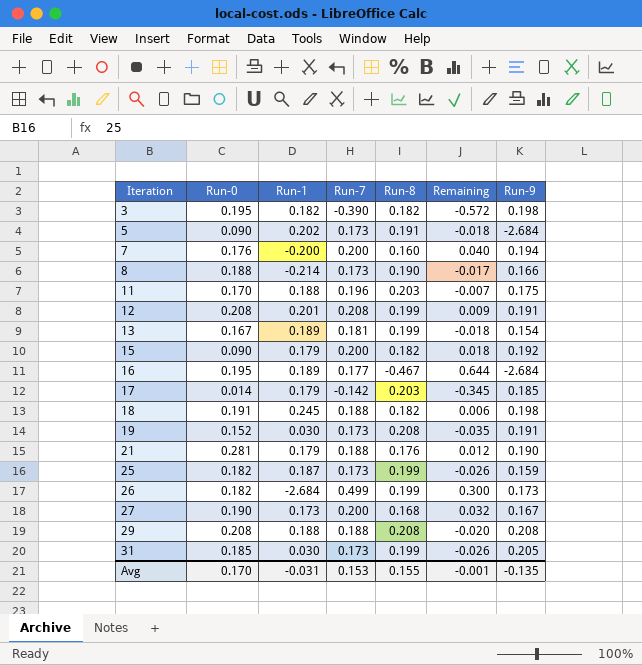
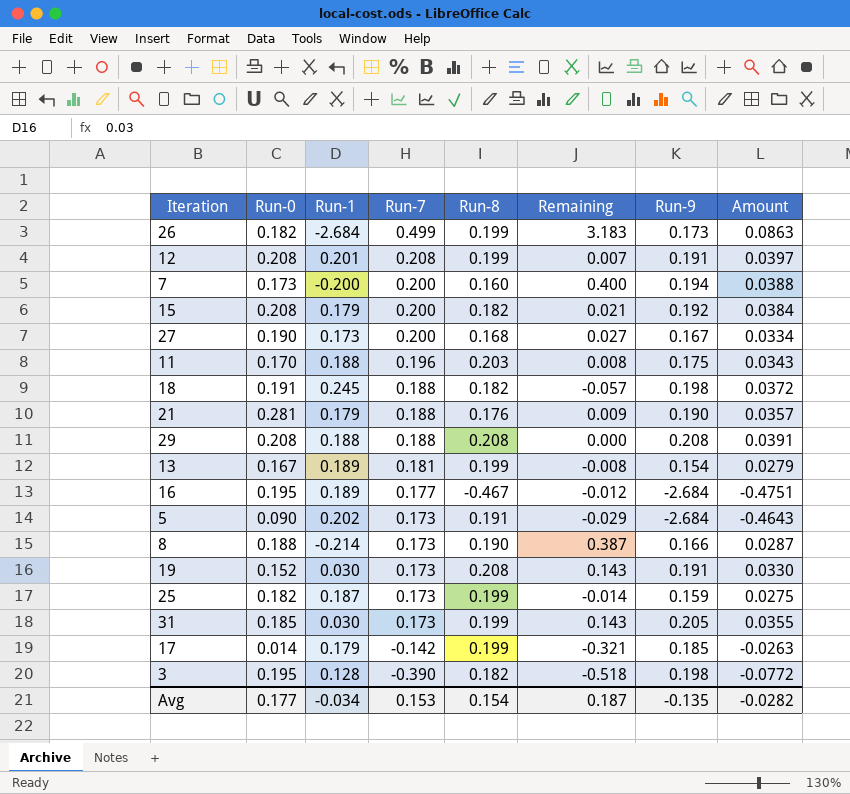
row order: Iteration ascending -> Run-7 descending
column Remaining | formula: [Run-7] - [Run-8] -> [Run-7] - [Run-1]
column Amount | formula: none -> [Run-7] * [Run-9]
7 | Run-0: 0.176 -> 0.173
15 | Run-0: 0.090 -> 0.208
17 | Run-8: 0.203 -> 0.199
3 | Run-1: 0.182 -> 0.128
Avg | Run-0: 0.170 -> 0.177
Avg | Run-1: -0.031 -> -0.034
Avg | Run-8: 0.155 -> 0.154
Avg | Remaining: -0.001 -> 0.187

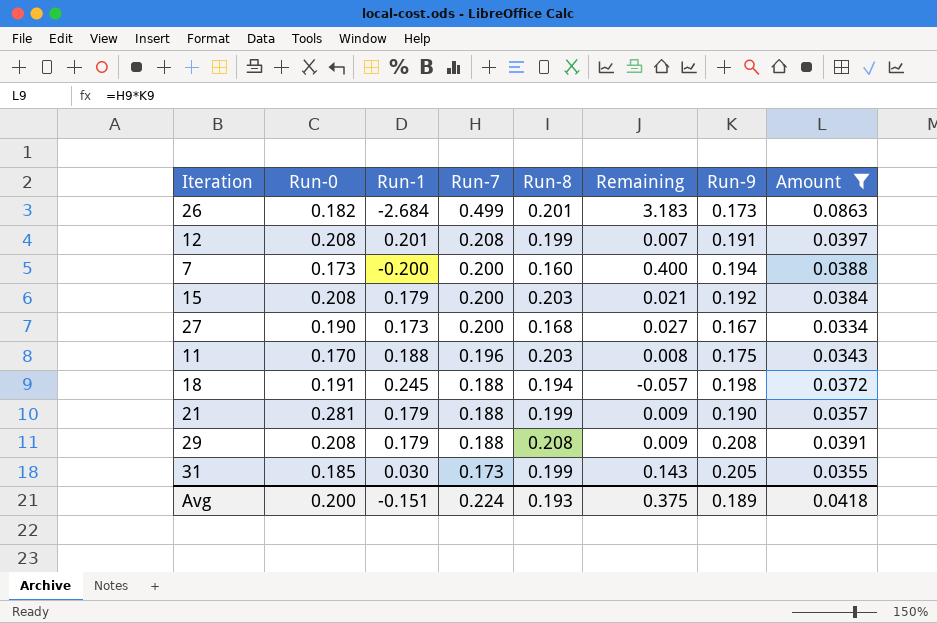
filter: none -> Amount >= 0.0334
26 | Run-8: 0.199 -> 0.201
15 | Run-8: 0.182 -> 0.203
18 | Run-8: 0.182 -> 0.194
21 | Run-8: 0.176 -> 0.199
29 | Run-1: 0.188 -> 0.179
29 | Remaining: 0.000 -> 0.009
Avg | Run-0: 0.177 -> 0.200
Avg | Run-1: -0.034 -> -0.151
Avg | Run-7: 0.153 -> 0.224
Avg | Run-8: 0.154 -> 0.193
Avg | Remaining: 0.187 -> 0.375
Avg | Run-9: -0.135 -> 0.189
Avg | Amount: -0.0282 -> 0.0418

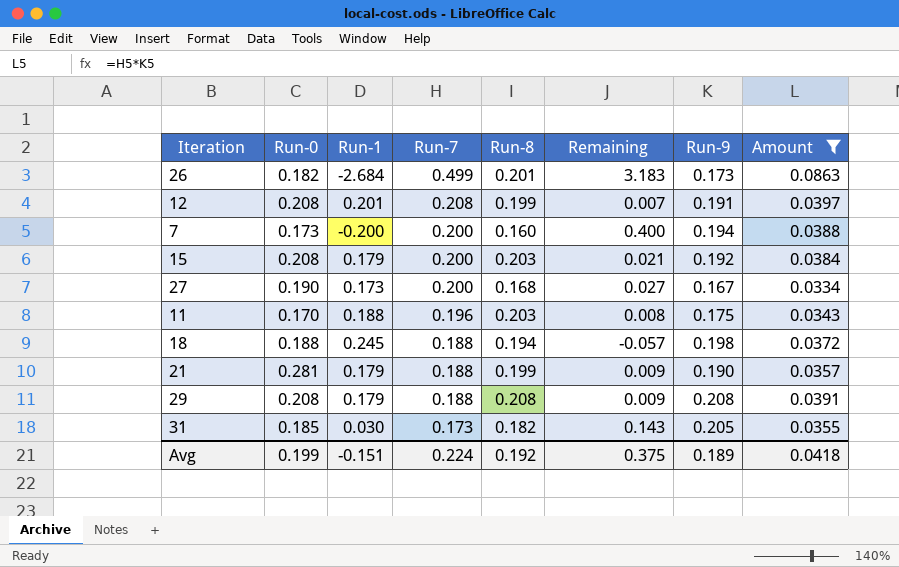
18 | Run-0: 0.191 -> 0.188
31 | Run-8: 0.199 -> 0.182
Avg | Run-0: 0.200 -> 0.199
Avg | Run-8: 0.193 -> 0.192

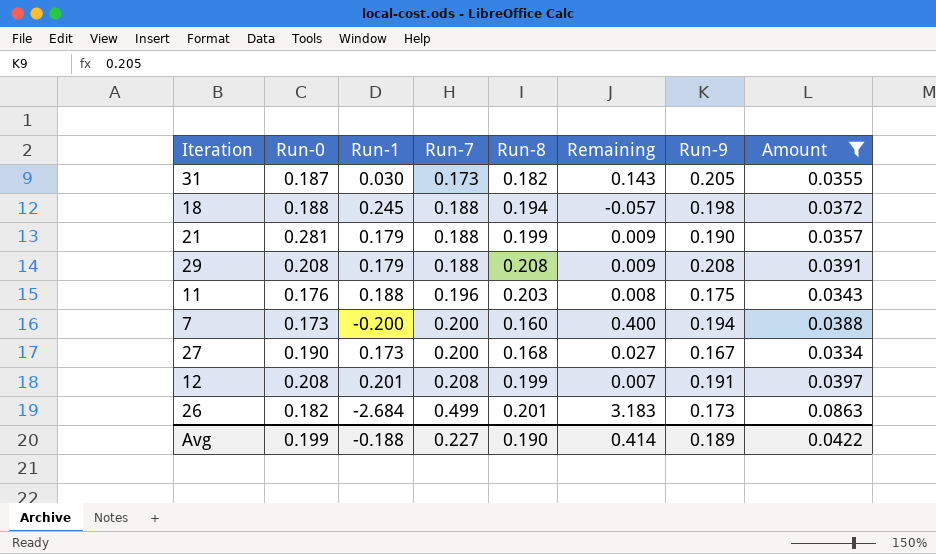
row order: Run-7 descending -> Run-7 ascending
row 15: 0.208 | 0.179 | 0.200 | 0.203 | 0.021 | 0.192 | 0.0384 -> none
31 | Run-0: 0.185 -> 0.187
11 | Run-0: 0.170 -> 0.176
Avg | Run-1: -0.151 -> -0.188
Avg | Run-7: 0.224 -> 0.227
Avg | Run-8: 0.192 -> 0.190
Avg | Remaining: 0.375 -> 0.414
Avg | Amount: 0.0418 -> 0.0422

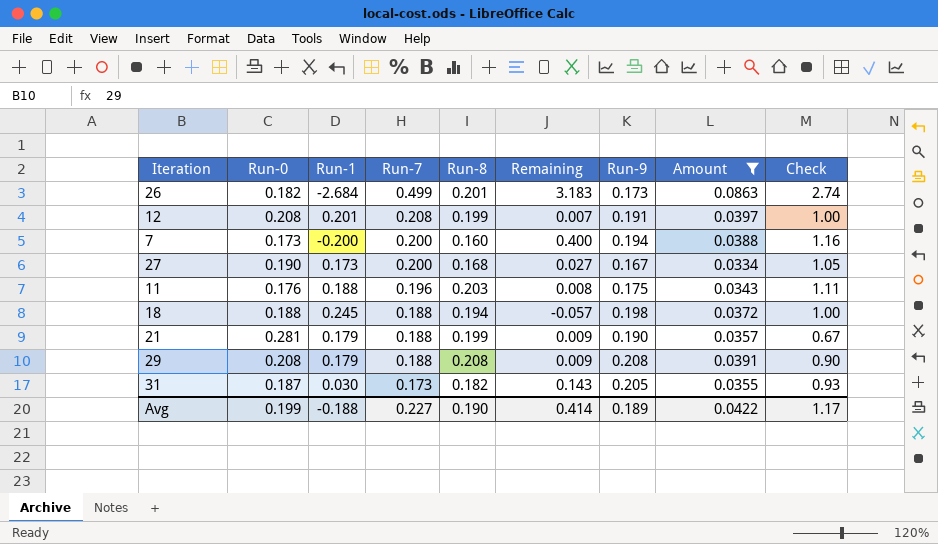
row order: Run-7 ascending -> Run-7 descending
column Check | formula: none -> [Run-7] / [Run-0]

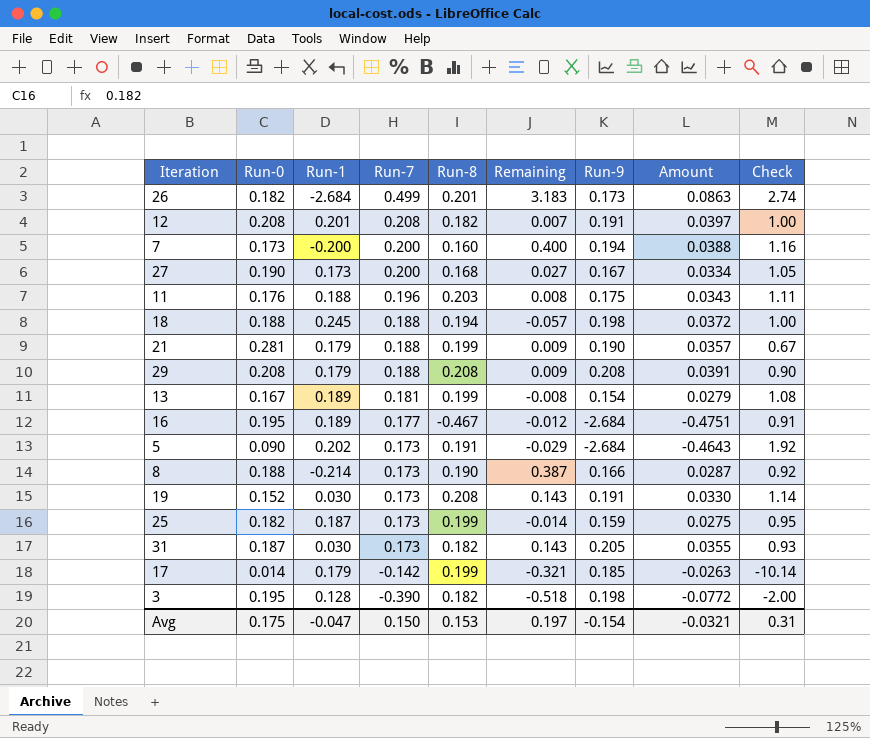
filter: Amount >= 0.0334 -> none
12 | Run-8: 0.199 -> 0.182
Avg | Run-0: 0.199 -> 0.175
Avg | Run-1: -0.188 -> -0.047
Avg | Run-7: 0.227 -> 0.150
Avg | Run-8: 0.190 -> 0.153
Avg | Remaining: 0.414 -> 0.197
Avg | Run-9: 0.189 -> -0.154
Avg | Amount: 0.0422 -> -0.0321
Avg | Check: 1.17 -> 0.31

